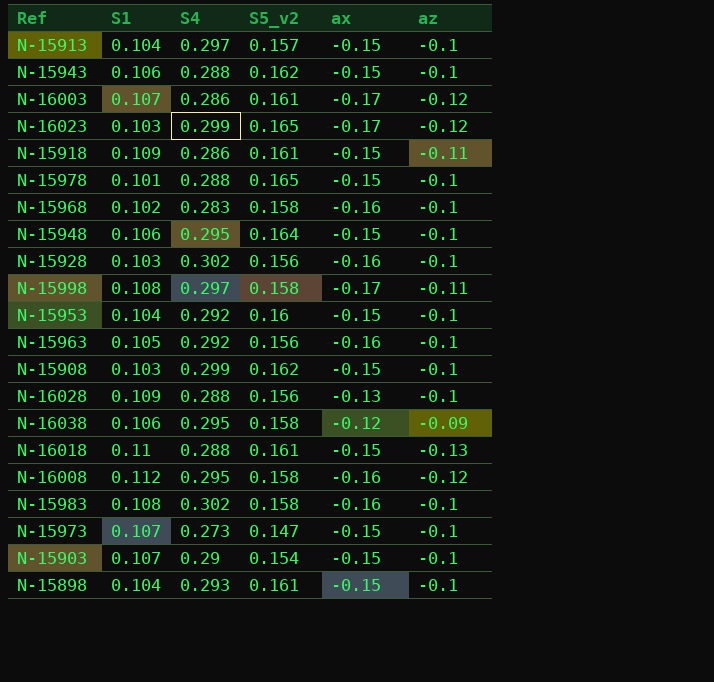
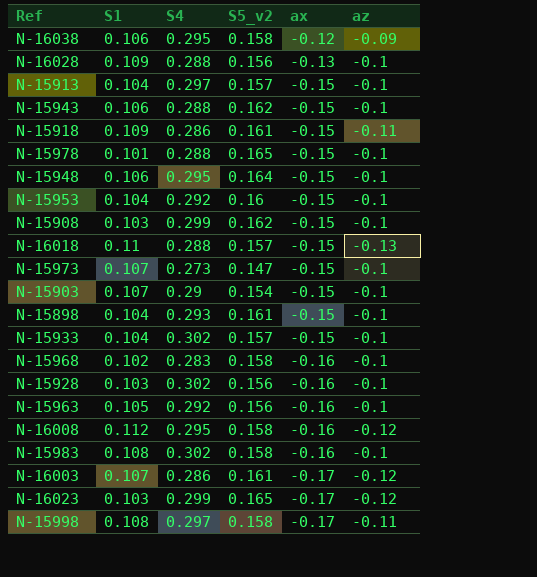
row order: none -> ax descending
N-16018 | S5_v2: 0.161 -> 0.157
row N-15933: none -> 0.104 | 0.302 | 0.157 | -0.15 | -0.1

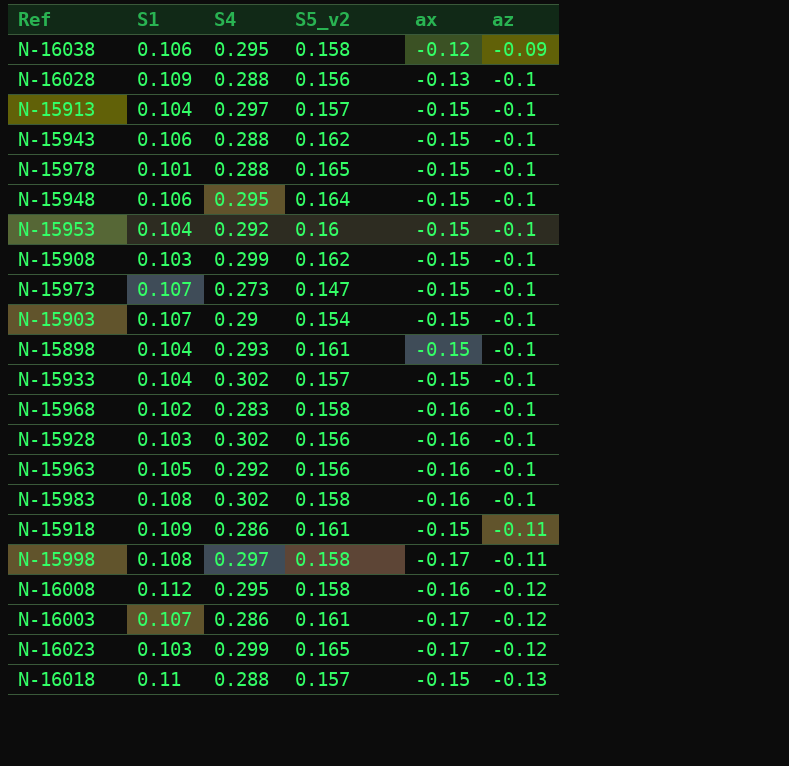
row order: ax descending -> az descending

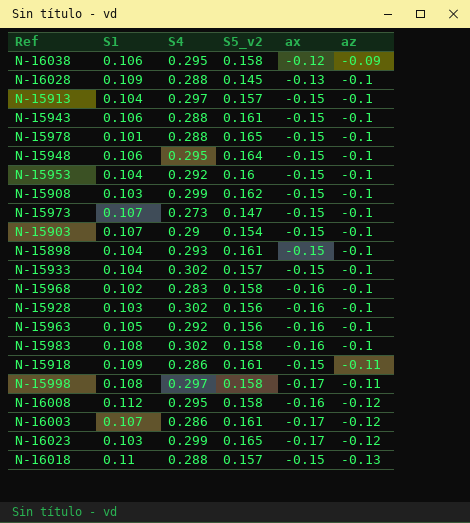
N-16028 | S5_v2: 0.156 -> 0.145
N-15943 | S5_v2: 0.162 -> 0.161

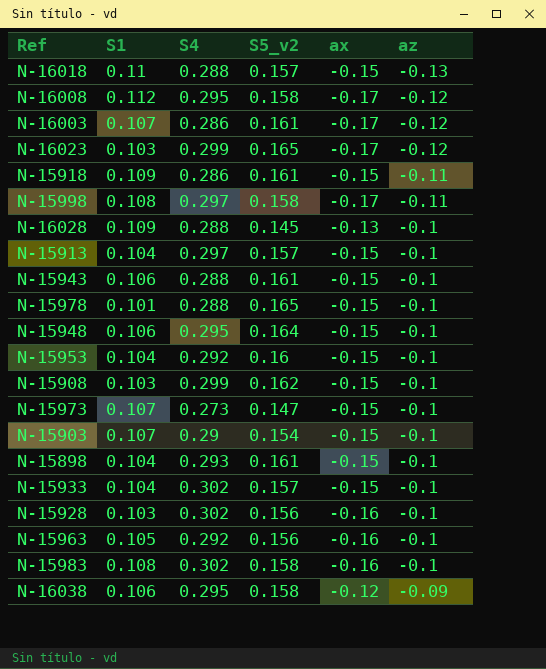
row order: az descending -> az ascending
row N-15968: 0.102 | 0.283 | 0.158 | -0.16 | -0.1 -> none
N-16008 | ax: -0.16 -> -0.17

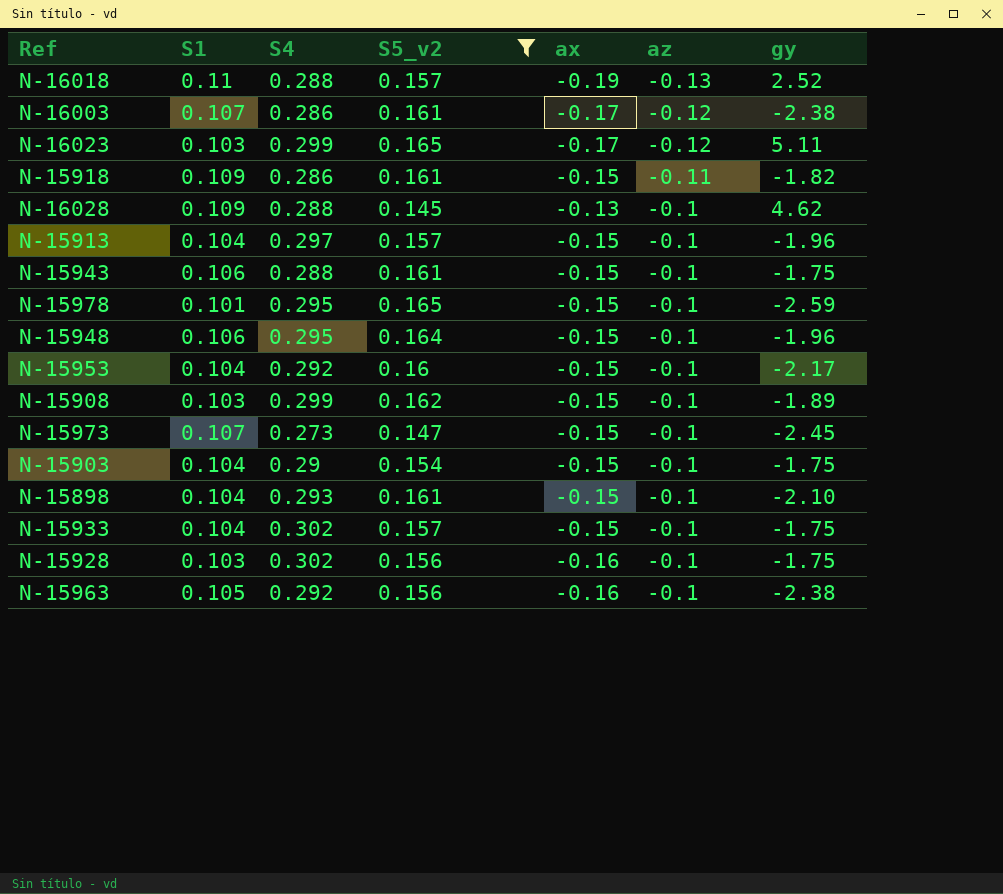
filter: none -> S5_v2 != 0.158
column gy | position: none -> 7
N-16018 | ax: -0.15 -> -0.19
N-15978 | S4: 0.288 -> 0.295
N-15903 | S1: 0.107 -> 0.104

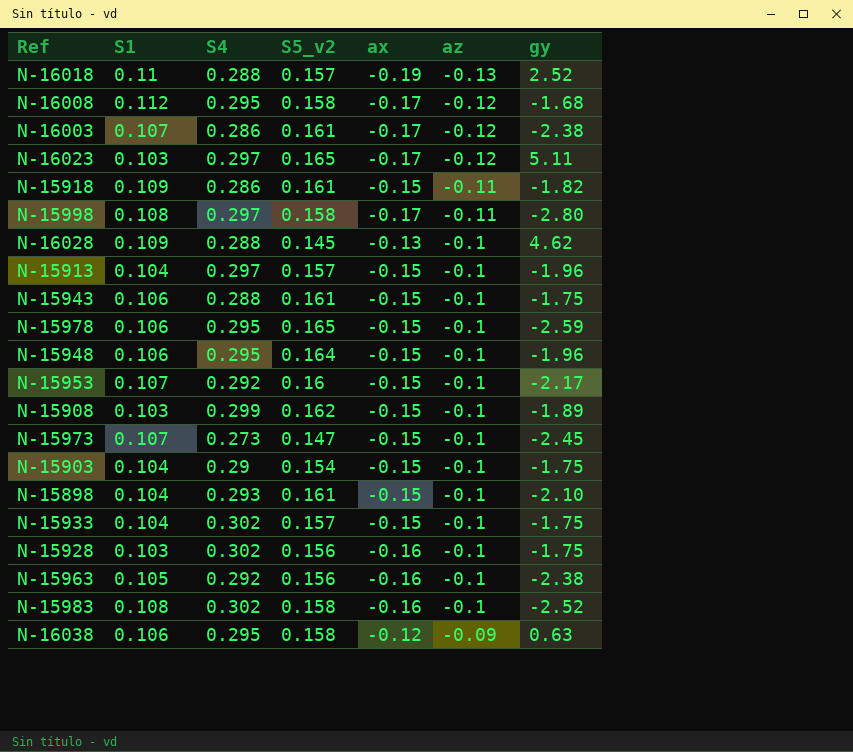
filter: S5_v2 != 0.158 -> none
N-16023 | S4: 0.299 -> 0.297
N-15978 | S1: 0.101 -> 0.106
N-15953 | S1: 0.104 -> 0.107

